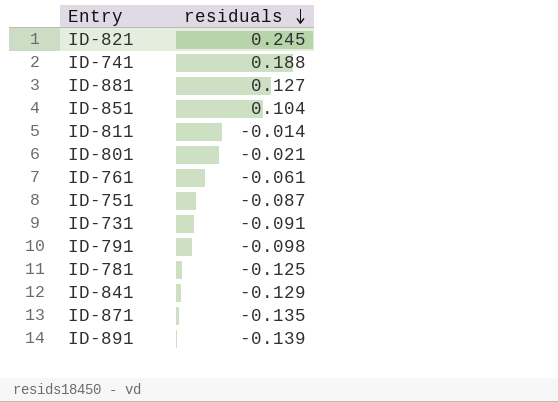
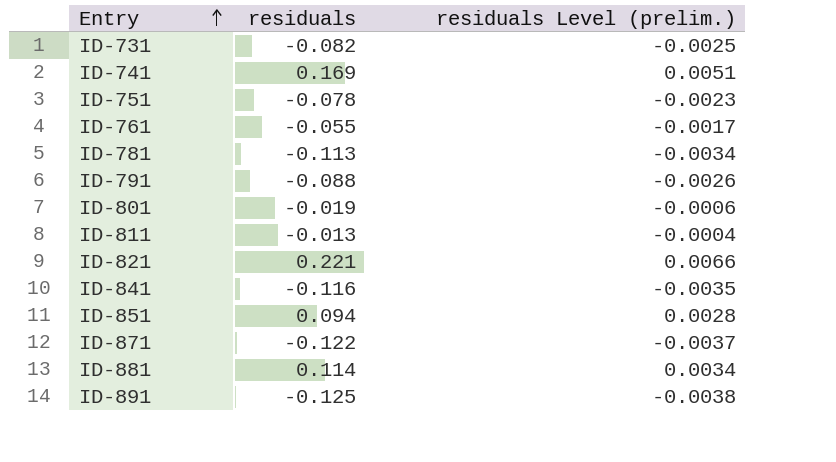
row order: residuals descending -> Entry ascending
column residuals Level (prelim.) | formula: none -> [residuals] * 0.03
ID-731 | residuals: -0.091 -> -0.082
ID-741 | residuals: 0.188 -> 0.169
ID-751 | residuals: -0.087 -> -0.078
ID-761 | residuals: -0.061 -> -0.055
ID-781 | residuals: -0.125 -> -0.113
ID-791 | residuals: -0.098 -> -0.088
ID-801 | residuals: -0.021 -> -0.019
ID-811 | residuals: -0.014 -> -0.013
ID-821 | residuals: 0.245 -> 0.221
ID-841 | residuals: -0.129 -> -0.116
ID-851 | residuals: 0.104 -> 0.094
ID-871 | residuals: -0.135 -> -0.122
ID-881 | residuals: 0.127 -> 0.114
ID-891 | residuals: -0.139 -> -0.125

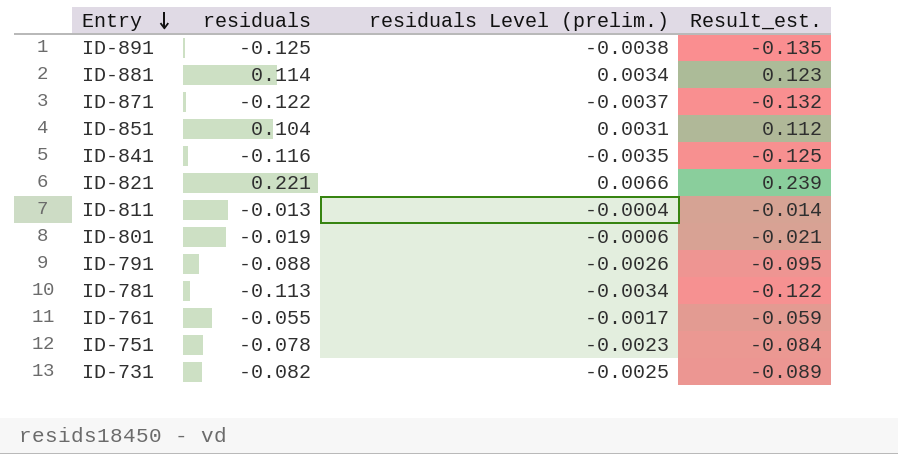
row order: Entry ascending -> Entry descending
column Result_est. | formula: none -> [residuals] * 1.08
row ID-741: 0.169 | 0.0051 -> none
ID-851 | residuals: 0.094 -> 0.104
ID-851 | residuals Level (prelim.): 0.0028 -> 0.0031

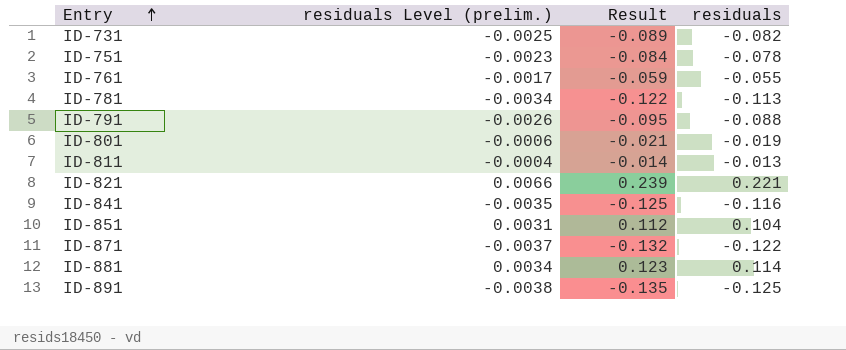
row order: Entry descending -> Entry ascending
column name: Result_est. -> Result
column residuals | position: 2 -> 4

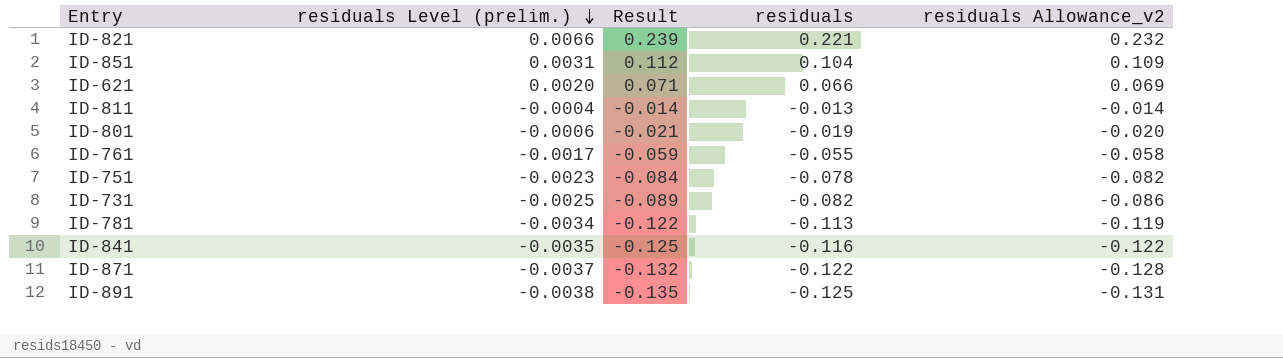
row order: Entry ascending -> residuals Level (prelim.) descending
column residuals Allowance_v2 | formula: none -> [residuals] * 1.05
row ID-791: -0.0026 | -0.095 | -0.088 -> none
row ID-881: 0.0034 | 0.123 | 0.114 -> none
row ID-621: none -> 0.0020 | 0.071 | 0.066 | 0.069

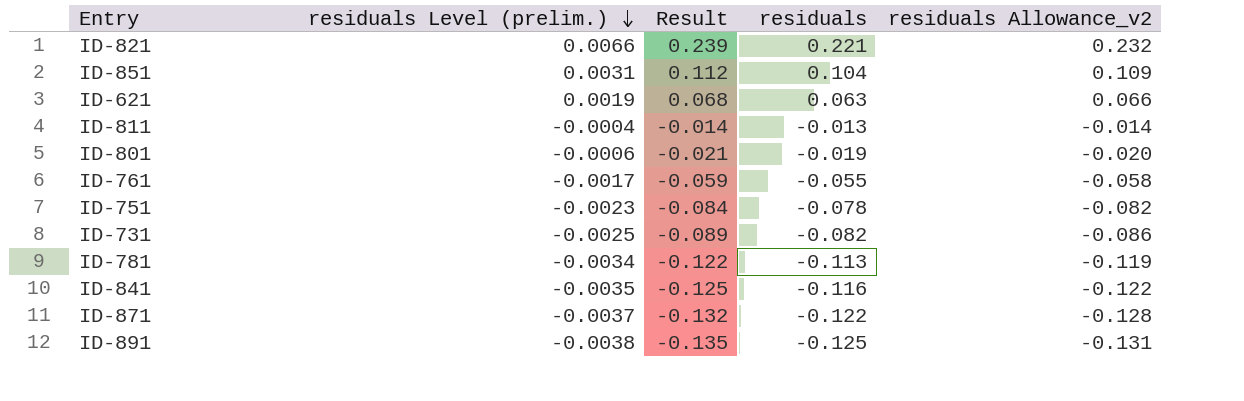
ID-621 | residuals Level (prelim.): 0.0020 -> 0.0019
ID-621 | Result: 0.071 -> 0.068
ID-621 | residuals: 0.066 -> 0.063
ID-621 | residuals Allowance_v2: 0.069 -> 0.066

